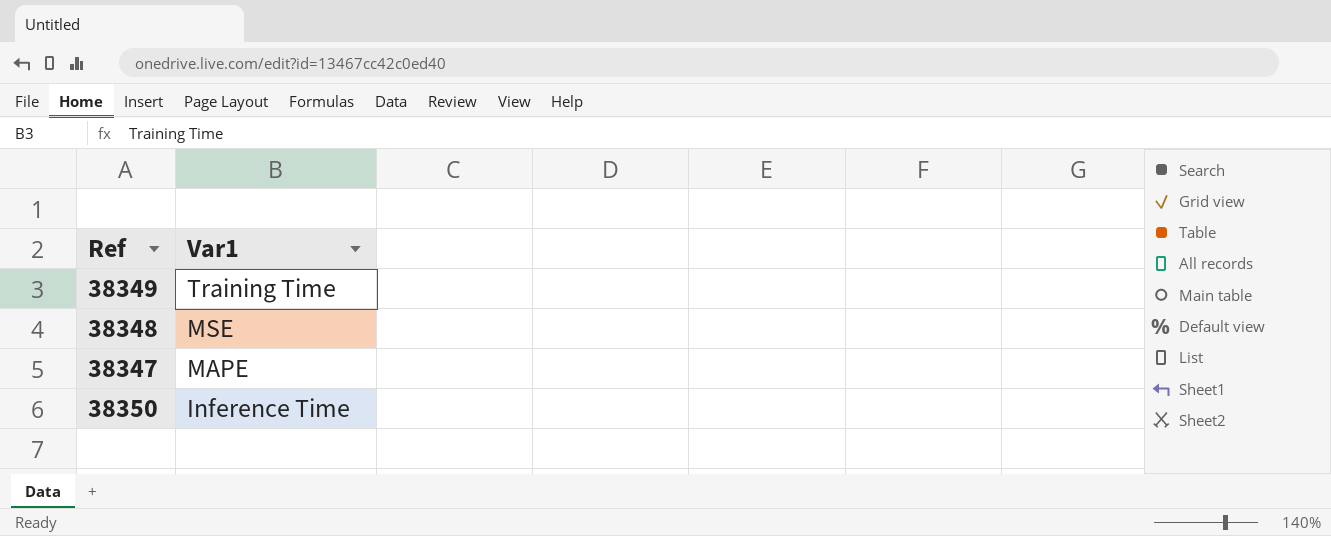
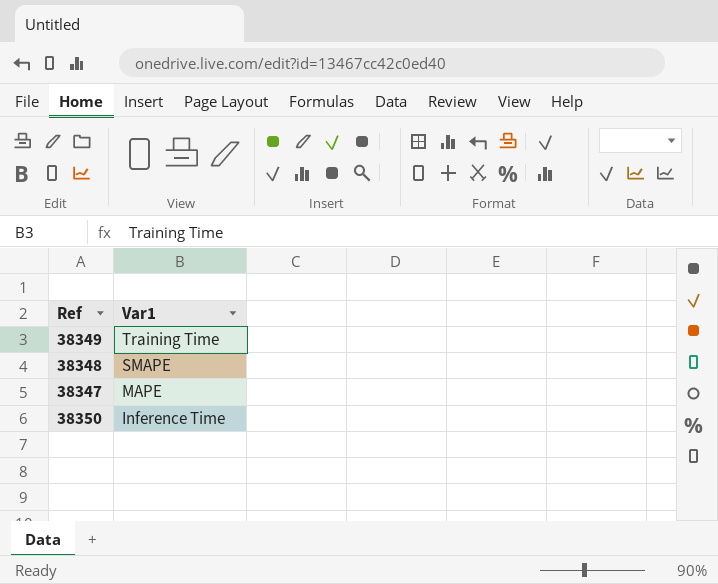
38348 | Var1: MSE -> SMAPE

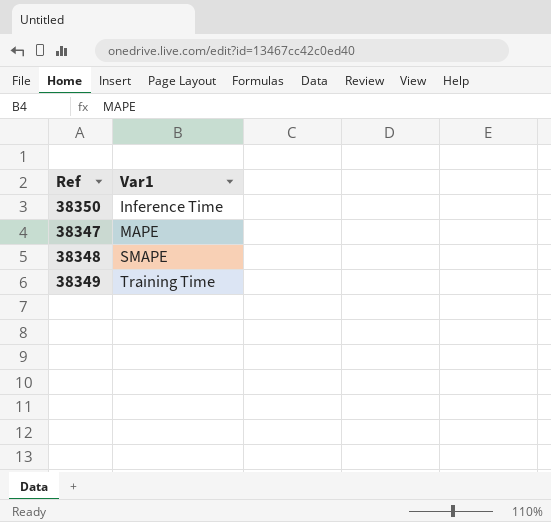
row order: Var1 descending -> Var1 ascending

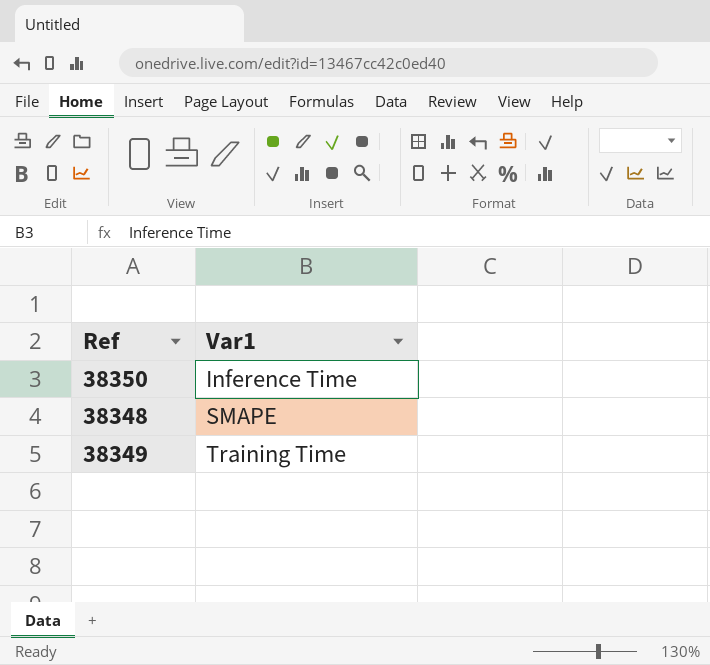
row 38347: MAPE -> none

